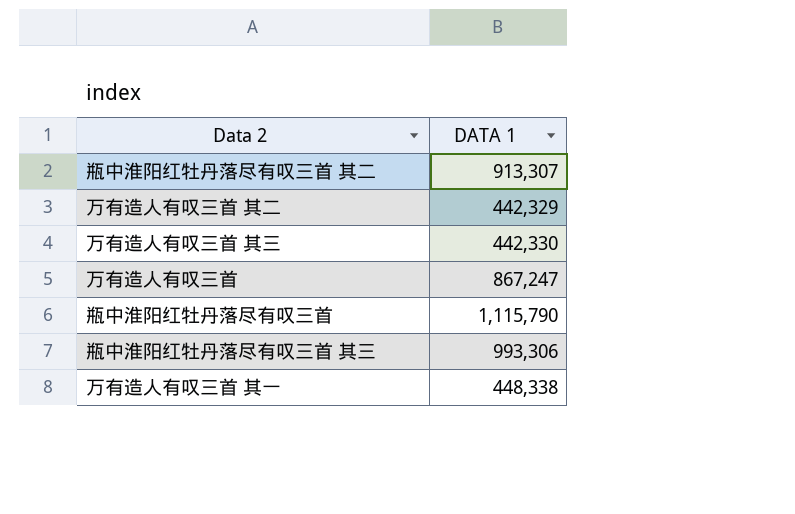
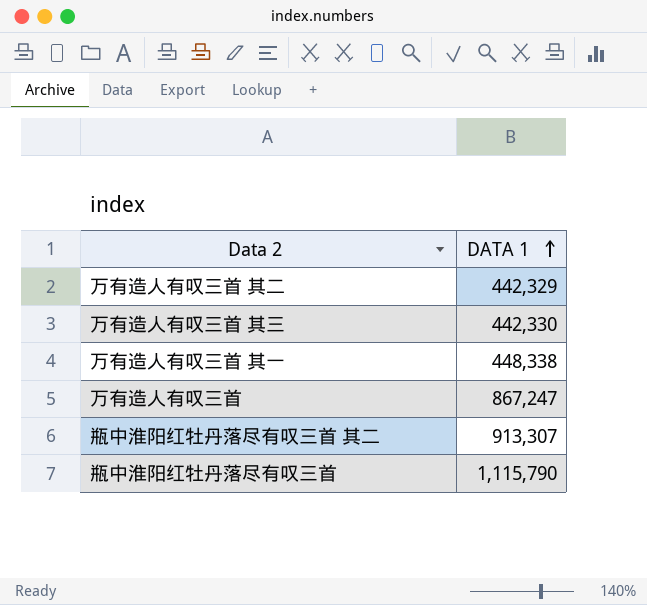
row order: none -> DATA 1 ascending
row 瓶中淮阳红牡丹落尽有叹三首 其三: 993,306 -> none

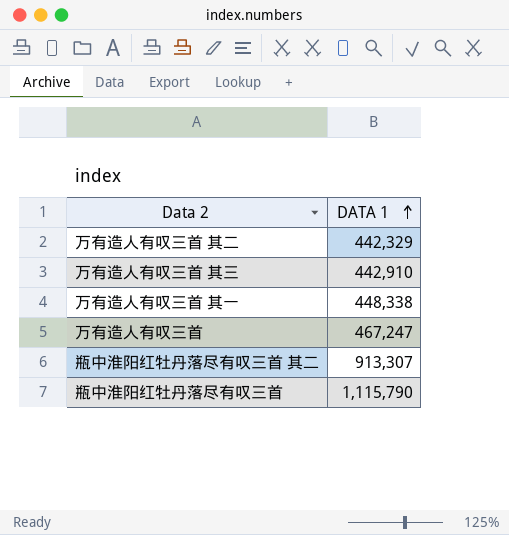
万有造人有叹三首 其三 | DATA 1: 442,330 -> 442,910
万有造人有叹三首 | DATA 1: 867,247 -> 467,247

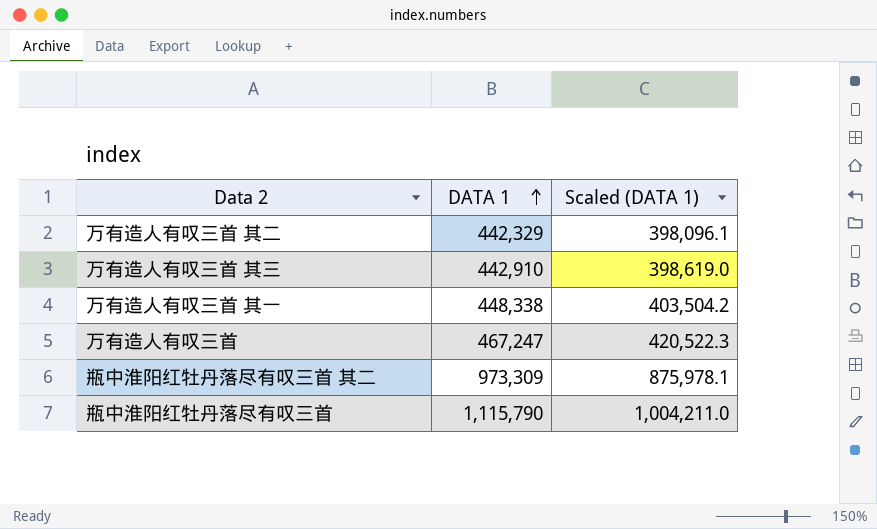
column Scaled (DATA 1) | formula: none -> [DATA 1] * 0.9
瓶中淮阳红牡丹落尽有叹三首 其二 | DATA 1: 913,307 -> 973,309

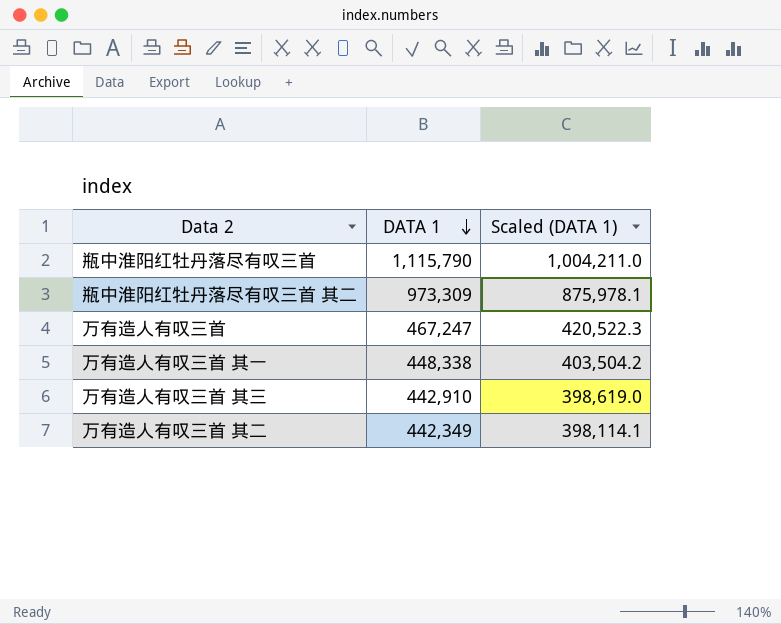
row order: DATA 1 ascending -> DATA 1 descending
万有造人有叹三首 其二 | DATA 1: 442,329 -> 442,349
万有造人有叹三首 其二 | Scaled (DATA 1): 398,096.1 -> 398,114.1

